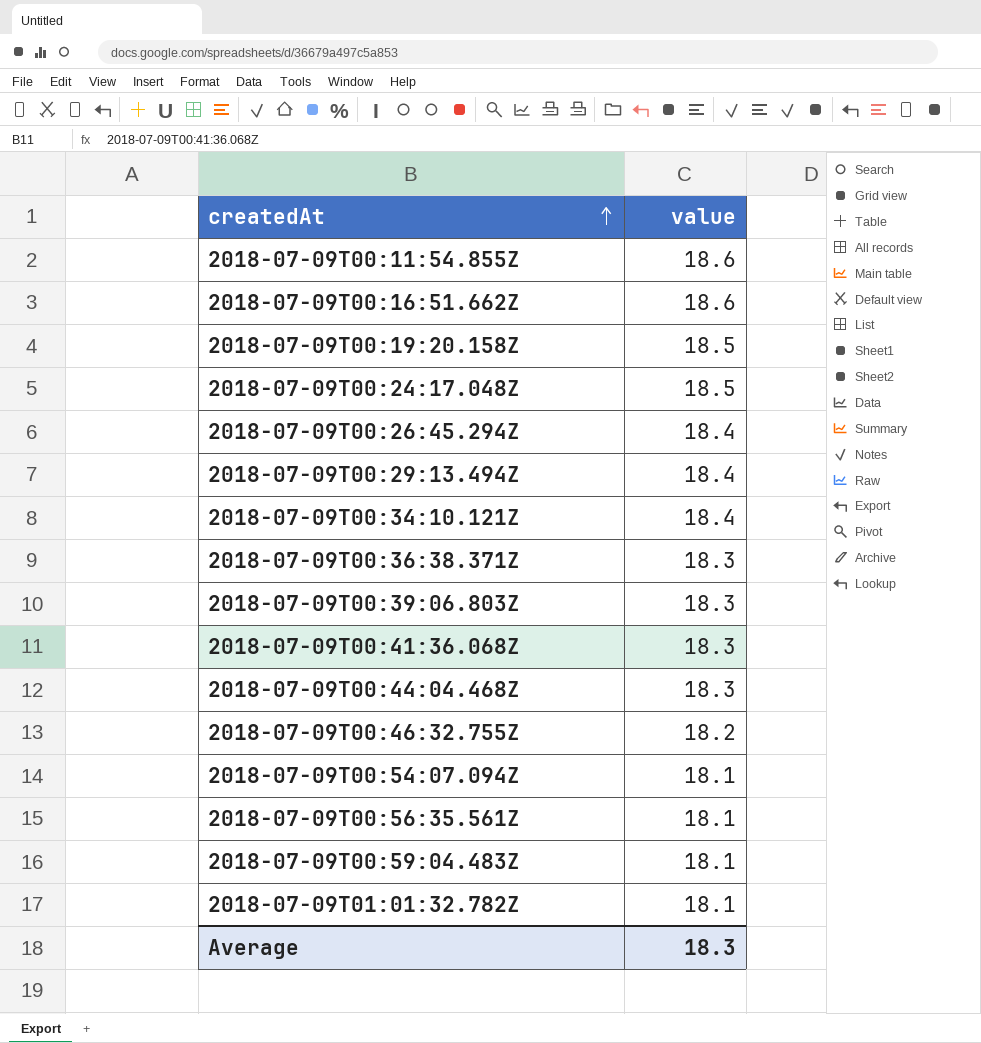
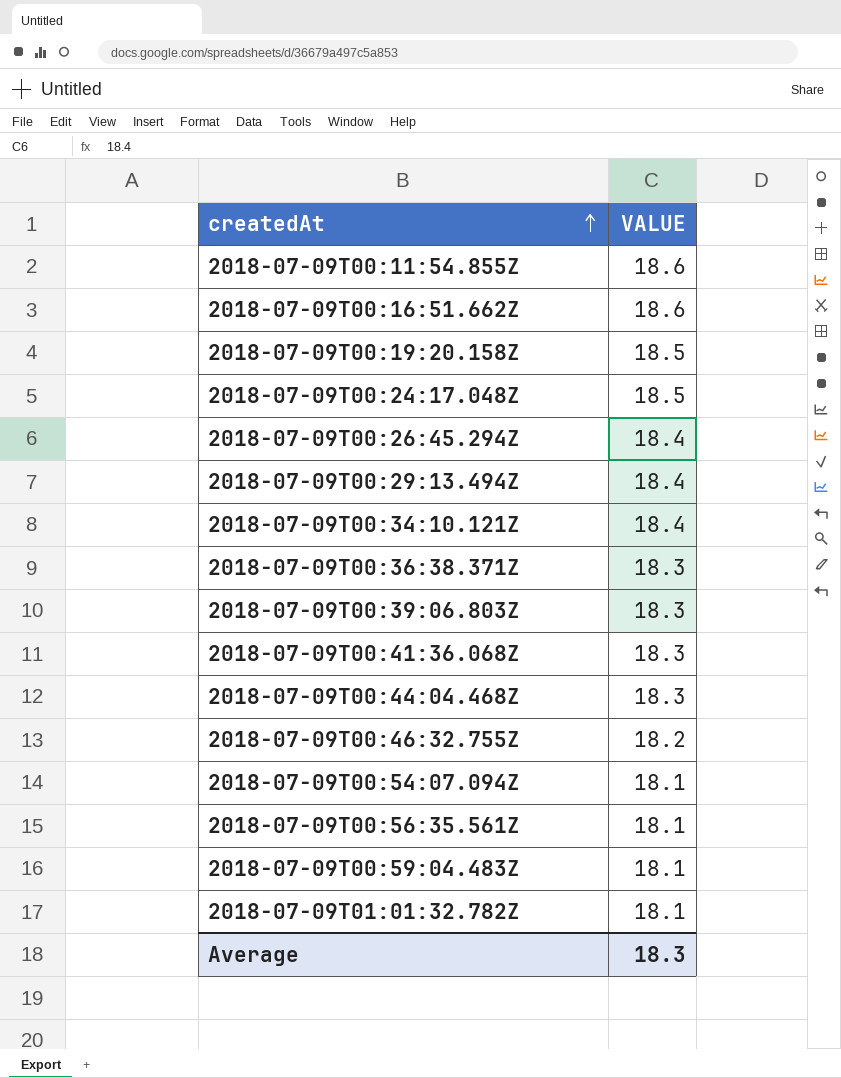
column name: value -> VALUE

